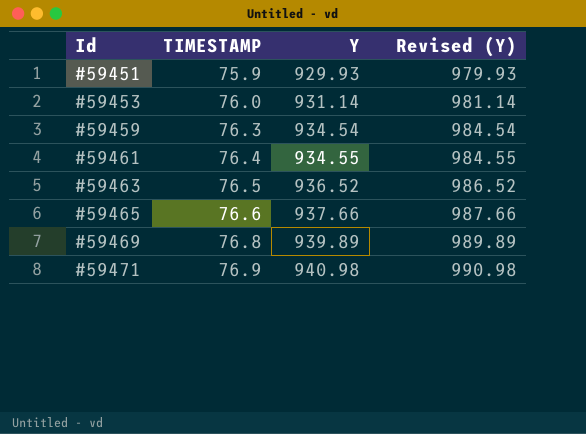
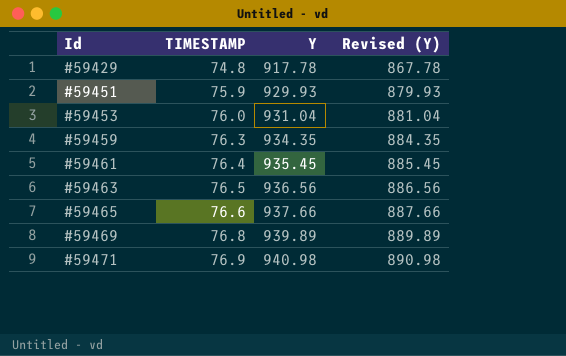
column Revised (Y) | formula: [Y] + 50 -> [Y] - 50
row #59429: none -> 74.8 | 917.78 | 867.78
#59453 | Y: 931.14 -> 931.04
#59459 | Y: 934.54 -> 934.35
#59461 | Y: 934.55 -> 935.45
#59463 | Y: 936.52 -> 936.56

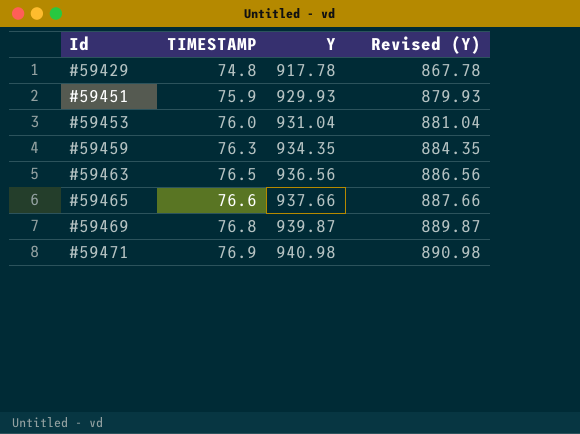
row #59461: 76.4 | 935.45 | 885.45 -> none
#59469 | Y: 939.89 -> 939.87
#59469 | Revised (Y): 889.89 -> 889.87

